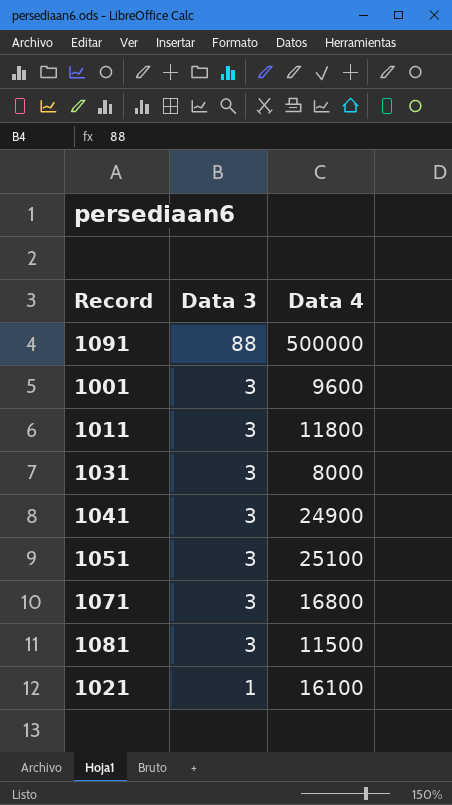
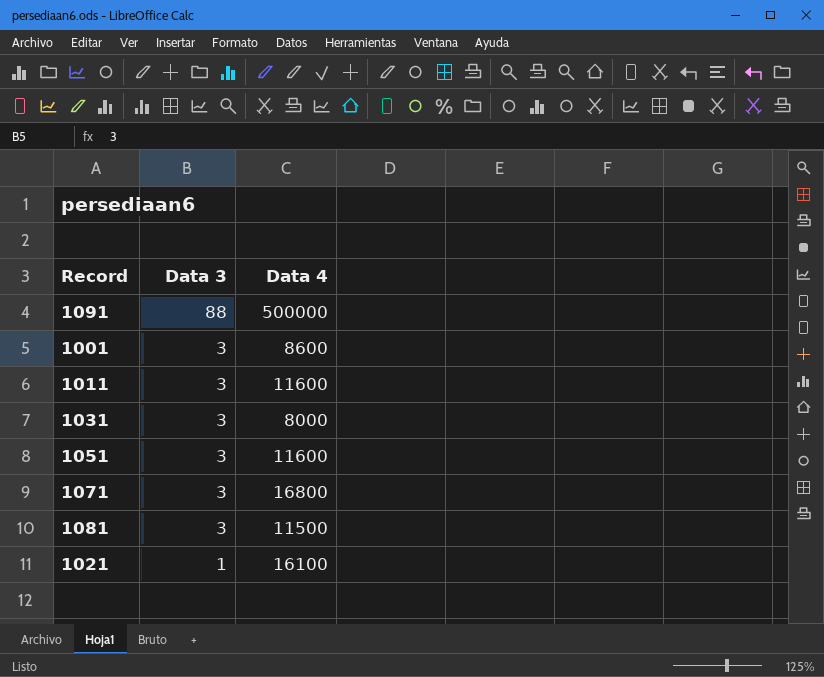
row 1041: 3 | 24900 -> none
1001 | Data 4: 9600 -> 8600
1011 | Data 4: 11800 -> 11600
1051 | Data 4: 25100 -> 11600

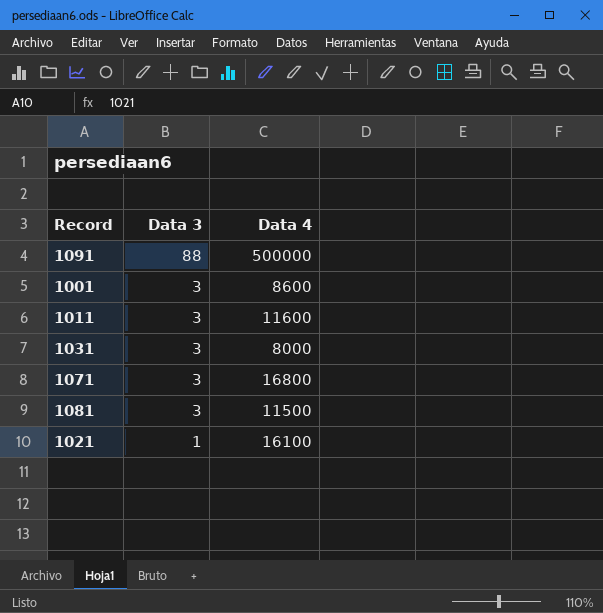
row 1051: 3 | 11600 -> none

